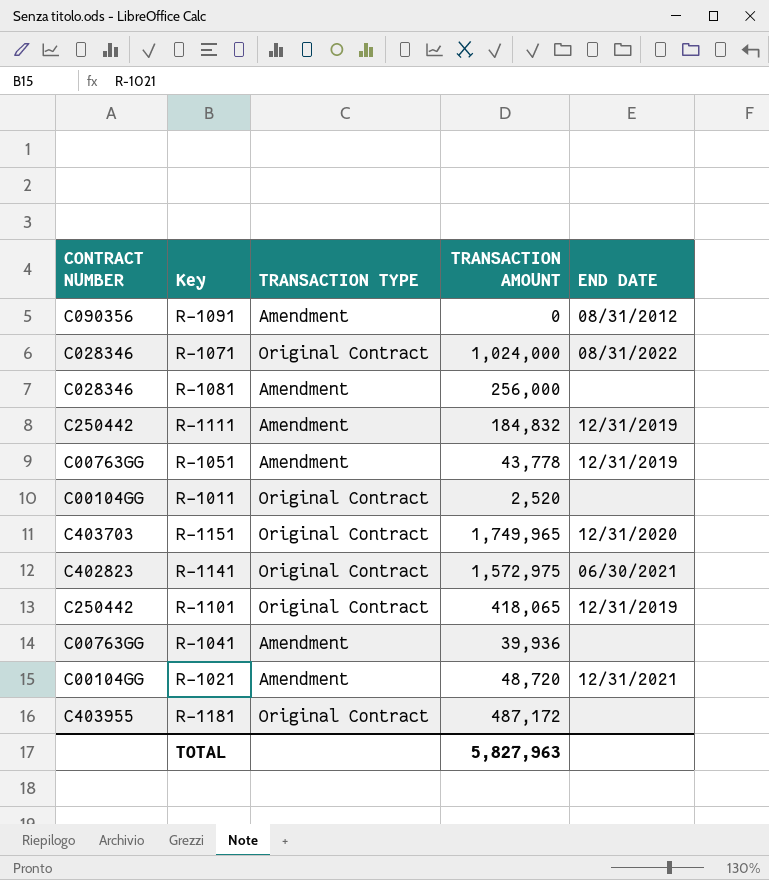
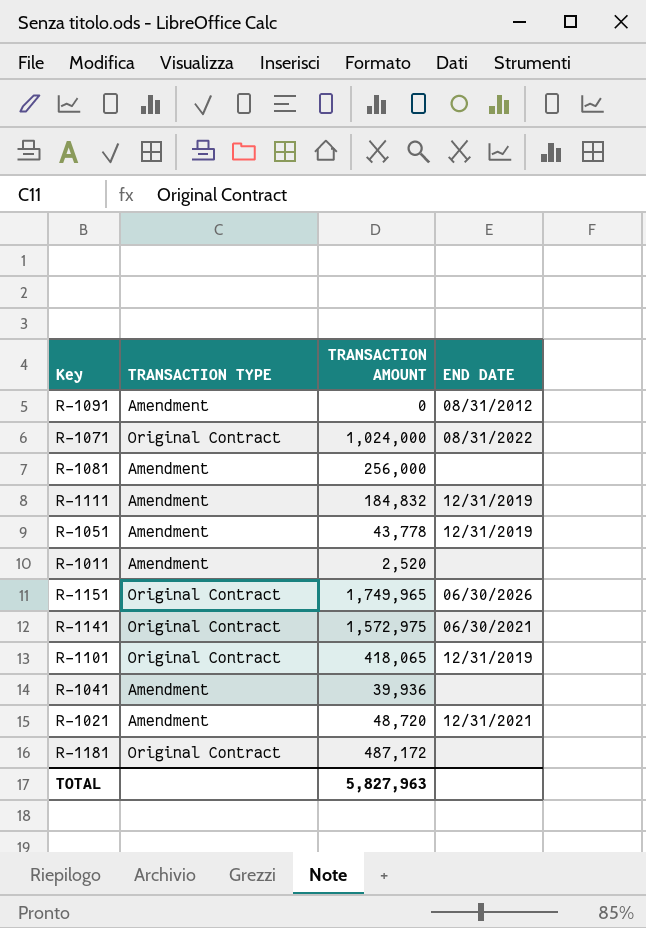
column CONTRACT NUMBER | position: 1 -> none
R-1011 | TRANSACTION TYPE: Original Contract -> Amendment
R-1151 | END DATE: 12/31/2020 -> 06/30/2026

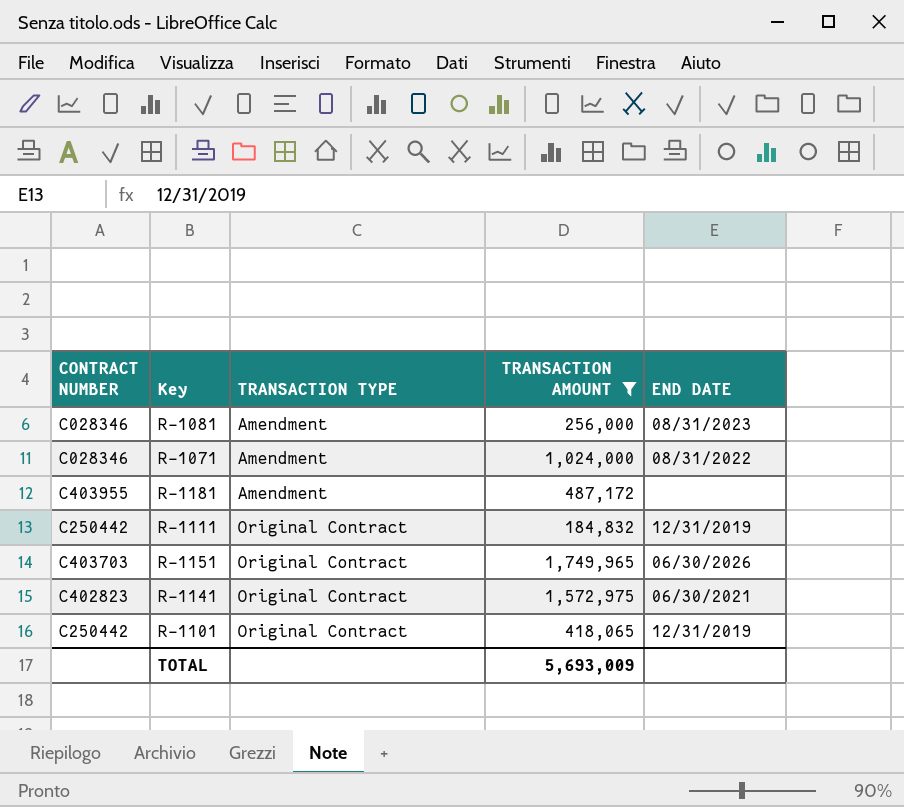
filter: none -> TRANSACTION AMOUNT >= 184,832
row order: none -> TRANSACTION TYPE ascending
column CONTRACT NUMBER | position: none -> 1
R-1081 | END DATE: none -> 08/31/2023
R-1071 | TRANSACTION TYPE: Original Contract -> Amendment
R-1181 | TRANSACTION TYPE: Original Contract -> Amendment
R-1111 | TRANSACTION TYPE: Amendment -> Original Contract
TOTAL | TRANSACTION AMOUNT: 5,827,963 -> 5,693,009

